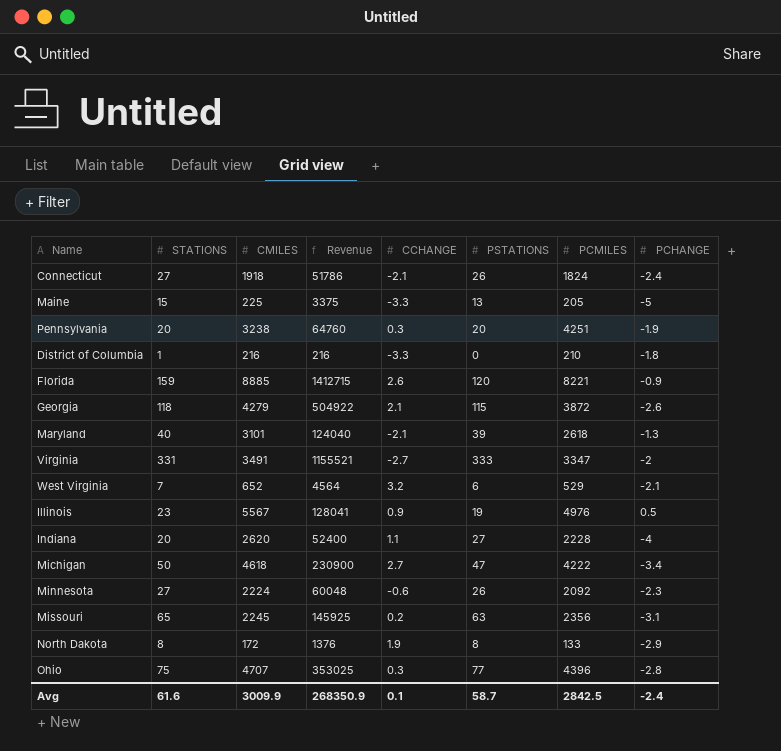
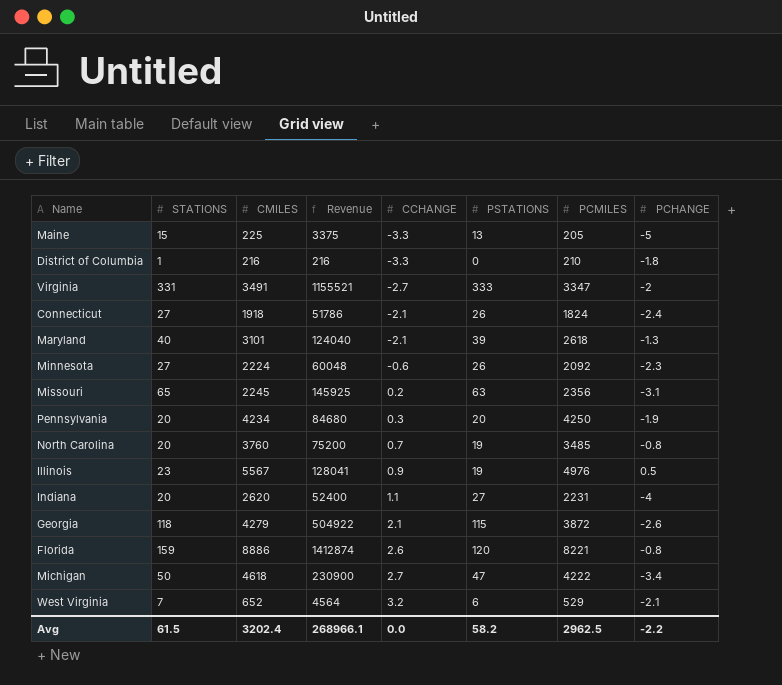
row order: none -> CCHANGE ascending
row North Dakota: 8 | 172 | 1376 | 1.9 | 8 | 133 | -2.9 -> none
row Ohio: 75 | 4707 | 353025 | 0.3 | 77 | 4396 | -2.8 -> none
Pennsylvania | CMILES: 3238 -> 4234
Pennsylvania | Revenue: 64760 -> 84680
Pennsylvania | PCMILES: 4251 -> 4250
row North Carolina: none -> 20 | 3760 | 75200 | 0.7 | 19 | 3485 | -0.8
Indiana | PCMILES: 2228 -> 2231
Florida | CMILES: 8885 -> 8886
Florida | Revenue: 1412715 -> 1412874
Florida | PCHANGE: -0.9 -> -0.8
Avg | STATIONS: 61.6 -> 61.5
Avg | CMILES: 3009.9 -> 3202.4
Avg | Revenue: 268350.9 -> 268966.1
Avg | CCHANGE: 0.1 -> 0.0
Avg | PSTATIONS: 58.7 -> 58.2
Avg | PCMILES: 2842.5 -> 2962.5
Avg | PCHANGE: -2.4 -> -2.2

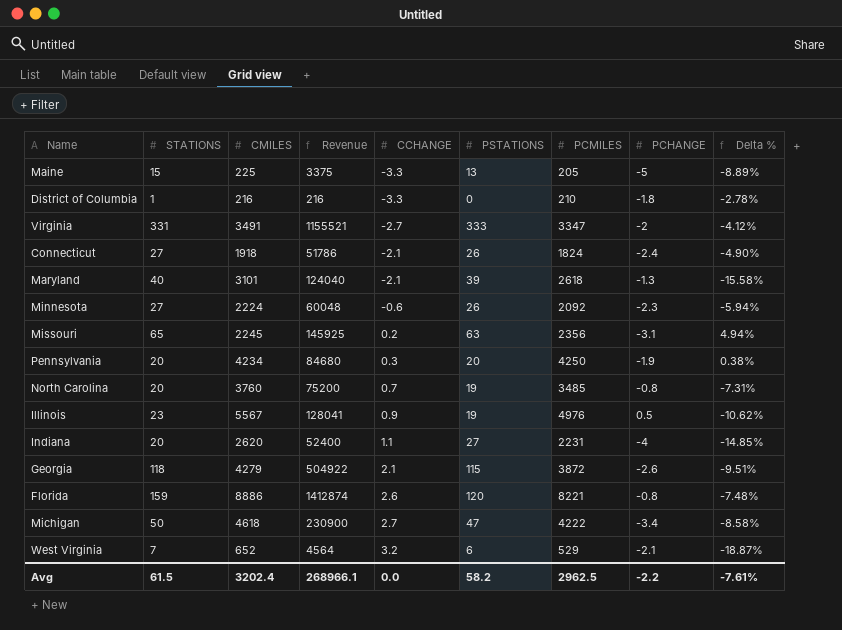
column Delta % | formula: none -> ([PCMILES] - [CMILES]) / [CMILES]

